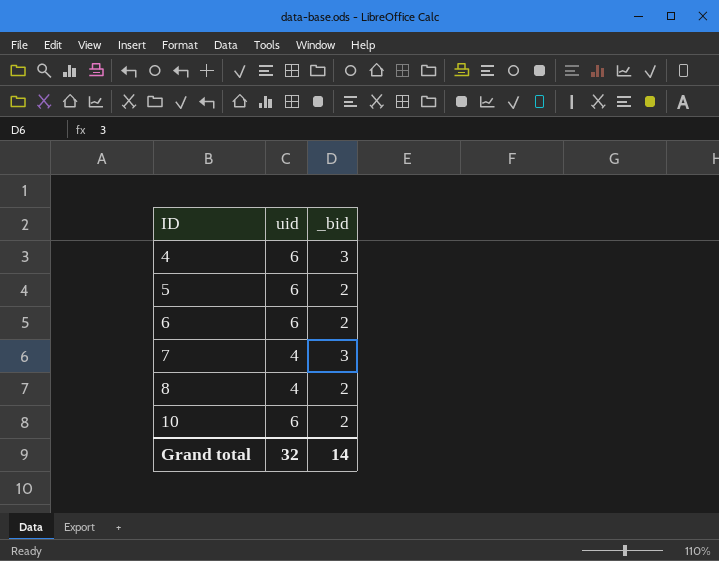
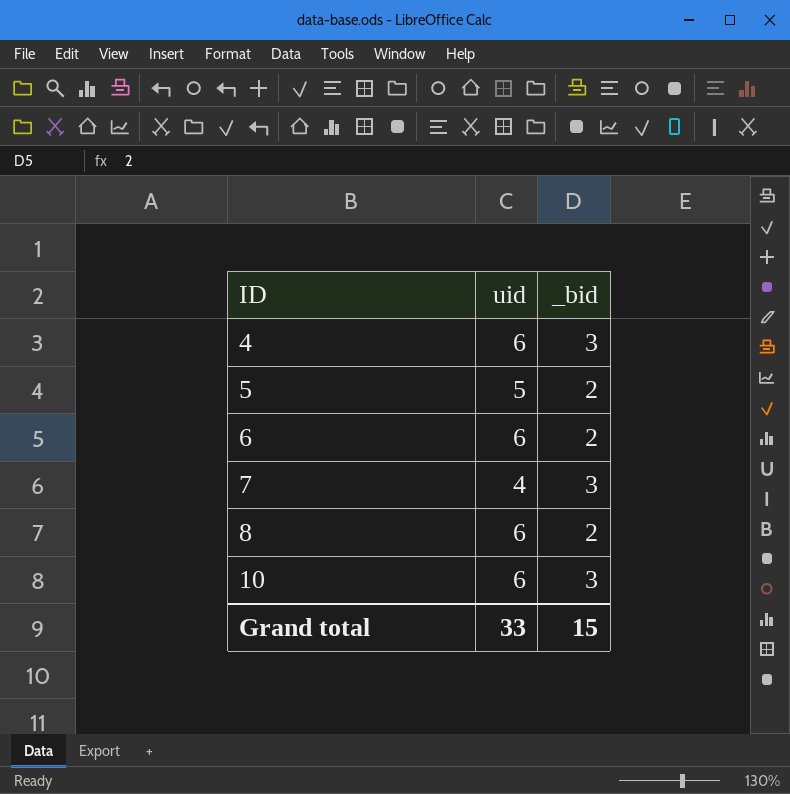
5 | uid: 6 -> 5
8 | uid: 4 -> 6
10 | _bid: 2 -> 3
Grand total | uid: 32 -> 33
Grand total | _bid: 14 -> 15

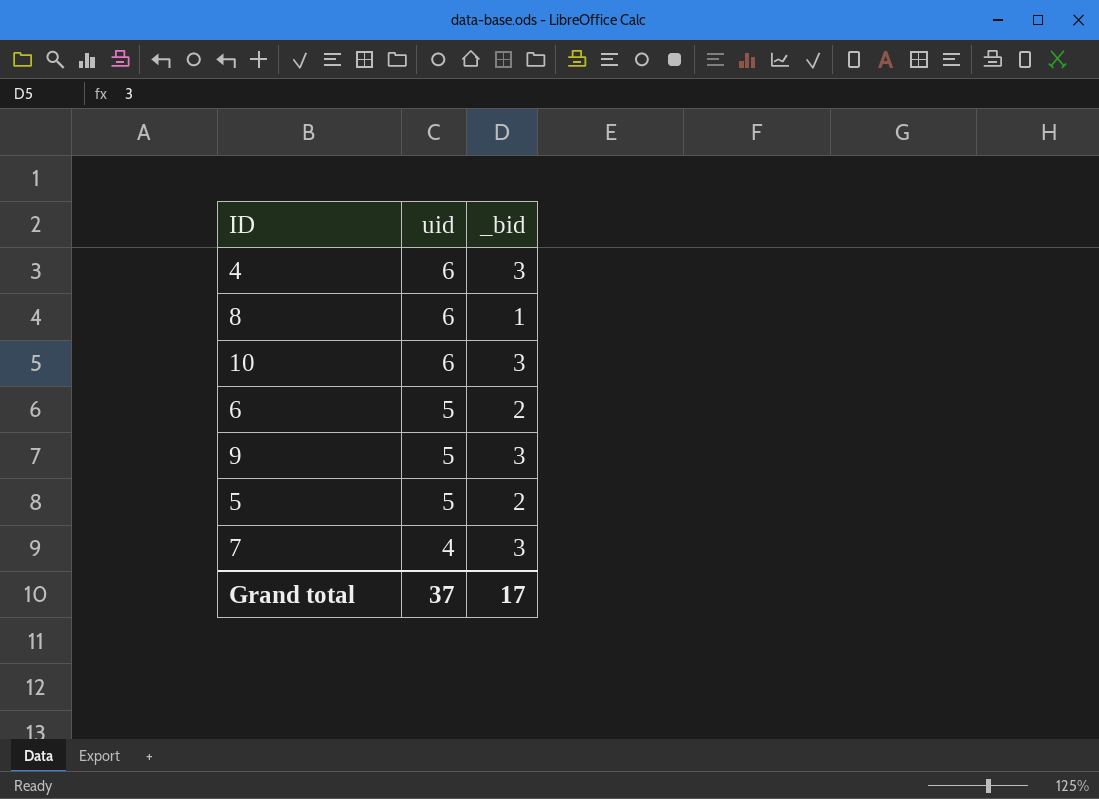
row order: ID ascending -> uid descending
8 | _bid: 2 -> 1
6 | uid: 6 -> 5
row 9: none -> 5 | 3
Grand total | uid: 33 -> 37
Grand total | _bid: 15 -> 17

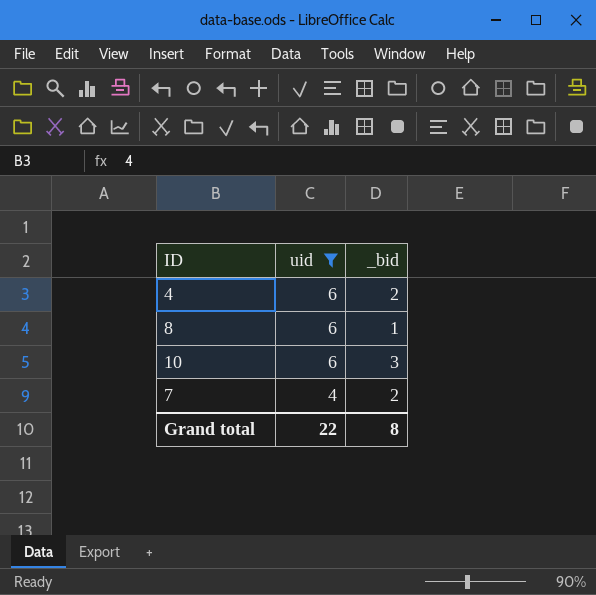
filter: none -> uid != 5
4 | _bid: 3 -> 2
7 | _bid: 3 -> 2
Grand total | uid: 37 -> 22
Grand total | _bid: 17 -> 8

